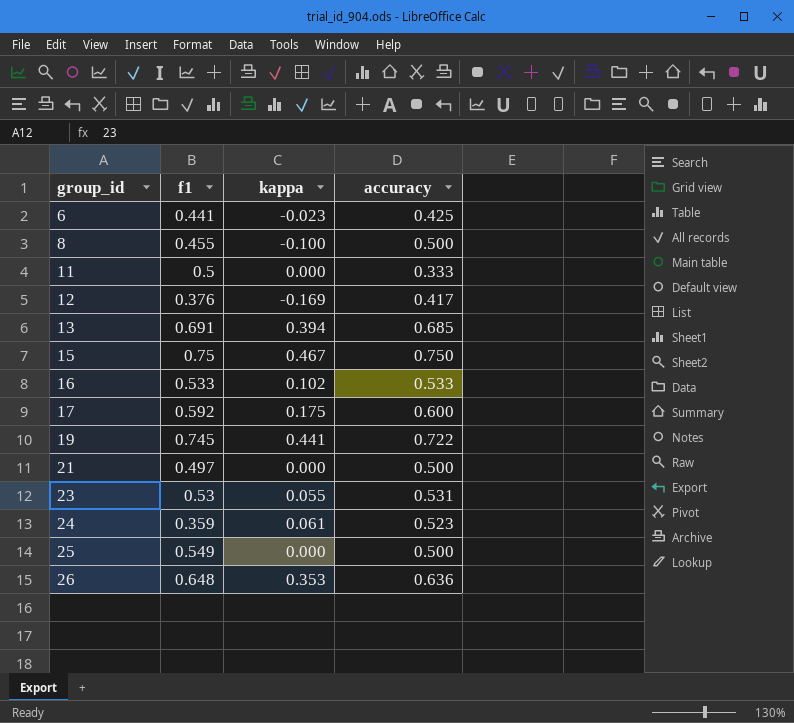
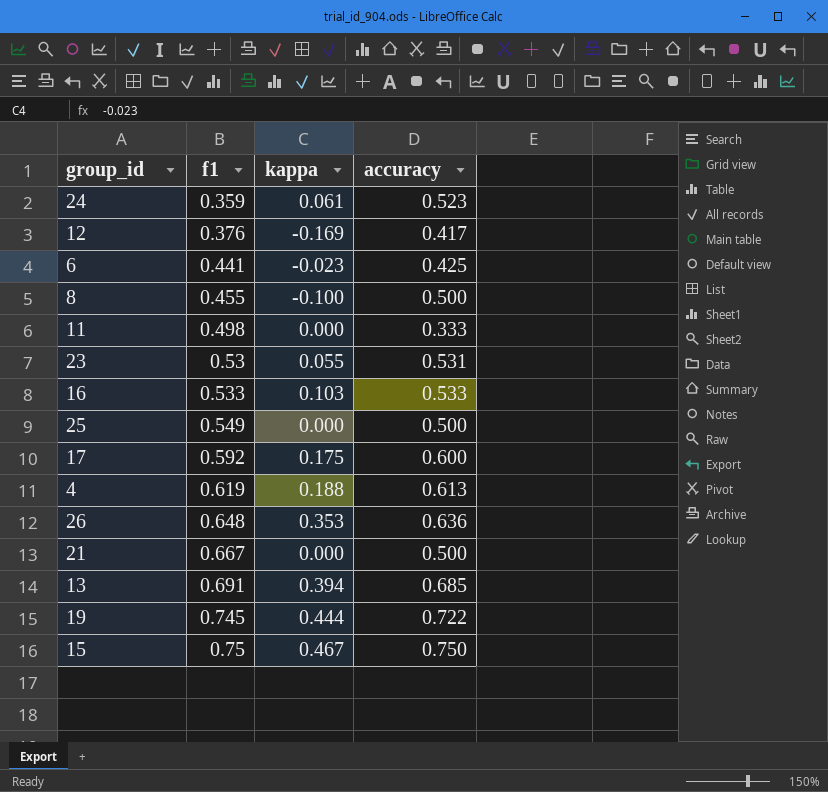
row order: group_id ascending -> f1 ascending
11 | f1: 0.5 -> 0.498
16 | kappa: 0.102 -> 0.103
row 4: none -> 0.619 | 0.188 | 0.613
21 | f1: 0.497 -> 0.667
19 | kappa: 0.441 -> 0.444

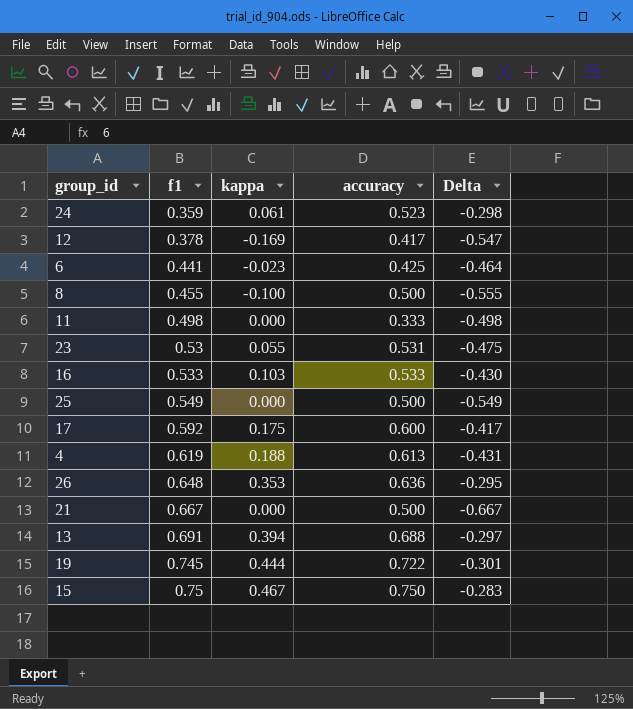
column Delta | formula: none -> [kappa] - [f1]
12 | f1: 0.376 -> 0.378
13 | accuracy: 0.685 -> 0.688

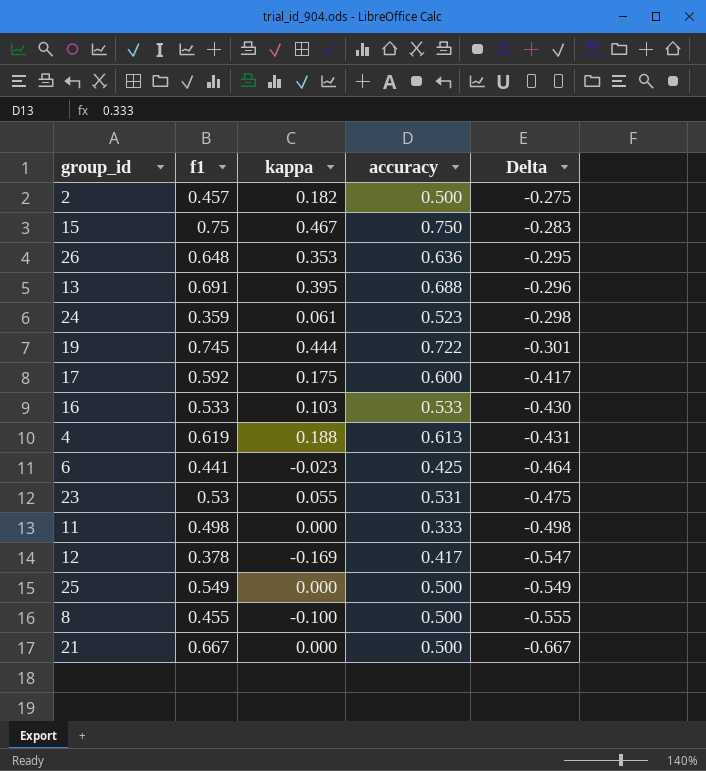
row order: f1 ascending -> Delta descending
row 2: none -> 0.457 | 0.182 | 0.500 | -0.275
13 | kappa: 0.394 -> 0.395
13 | Delta: -0.297 -> -0.296

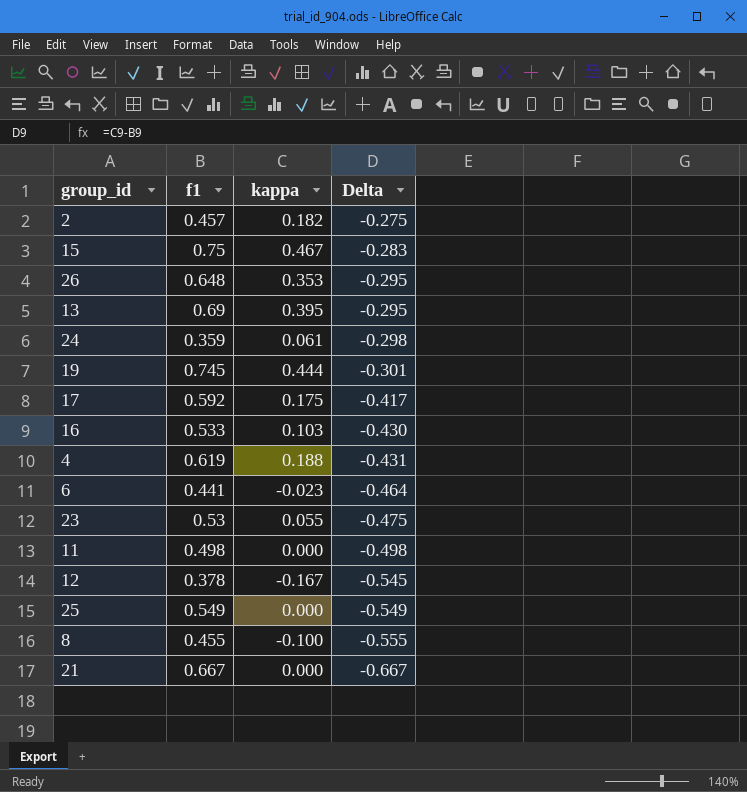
column accuracy | position: 4 -> none
13 | f1: 0.691 -> 0.69
13 | Delta: -0.296 -> -0.295
12 | kappa: -0.169 -> -0.167
12 | Delta: -0.547 -> -0.545

